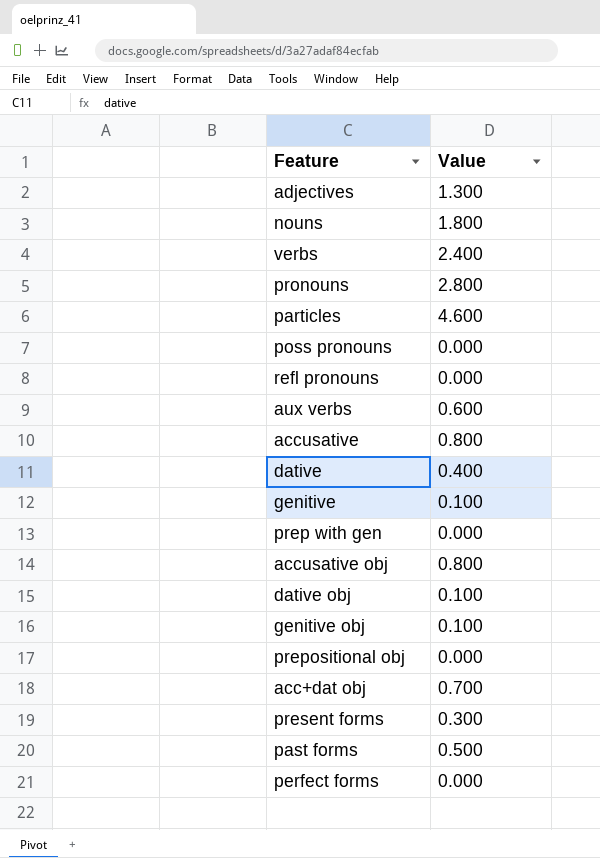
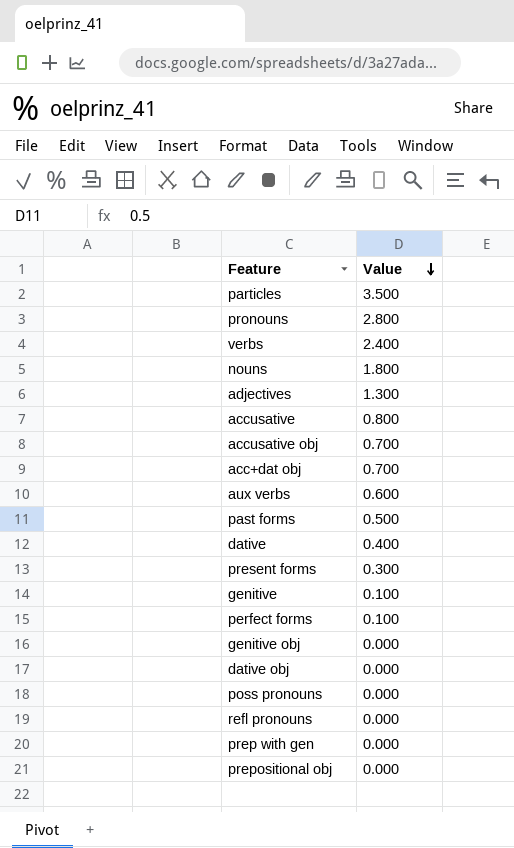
row order: none -> Value descending
particles | Value: 4.600 -> 3.500
accusative obj | Value: 0.800 -> 0.700
perfect forms | Value: 0.000 -> 0.100
genitive obj | Value: 0.100 -> 0.000
dative obj | Value: 0.100 -> 0.000

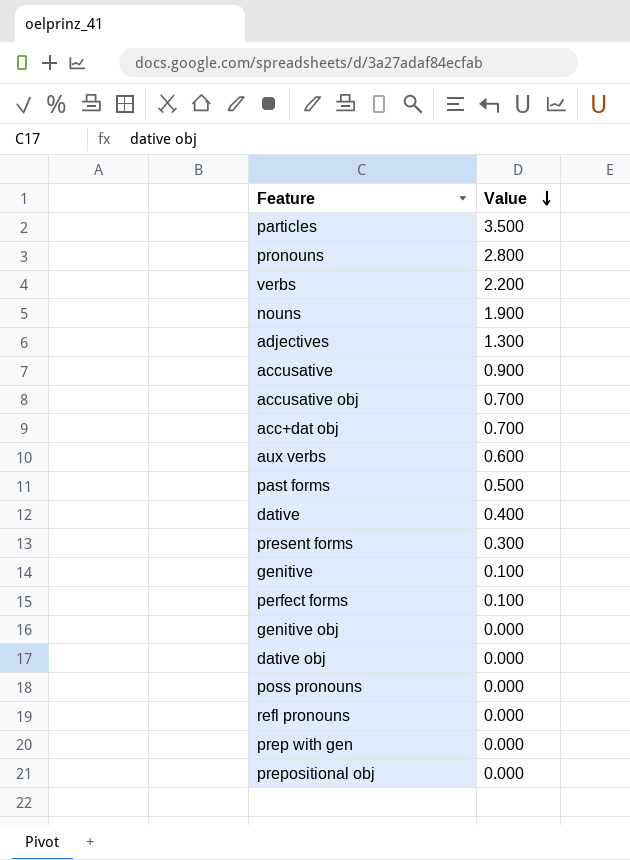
verbs | Value: 2.400 -> 2.200
nouns | Value: 1.800 -> 1.900
accusative | Value: 0.800 -> 0.900

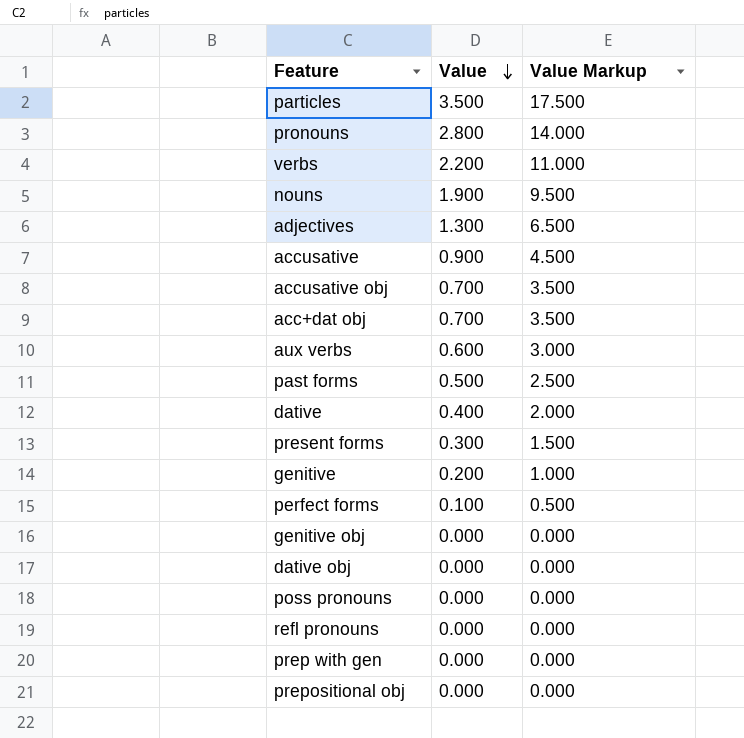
column Value Markup | formula: none -> [Value] * 5
genitive | Value: 0.100 -> 0.200

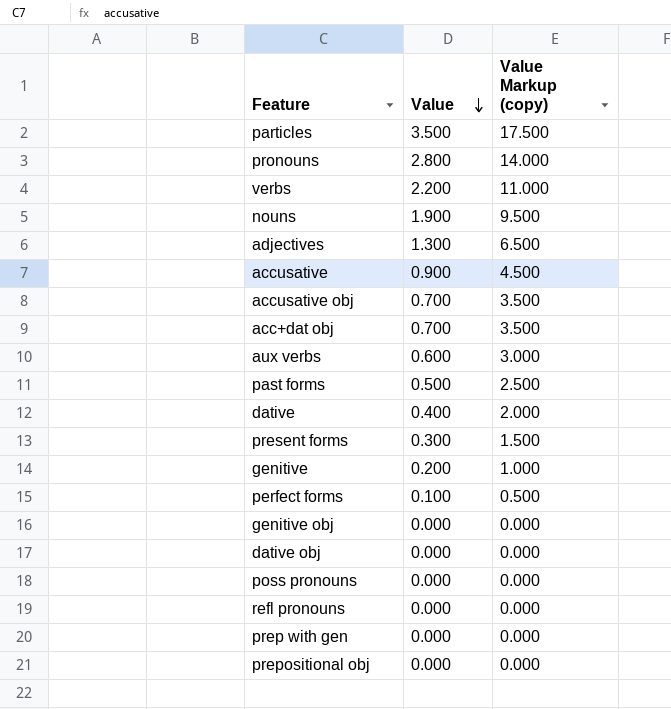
column name: Value Markup -> Value Markup (copy)

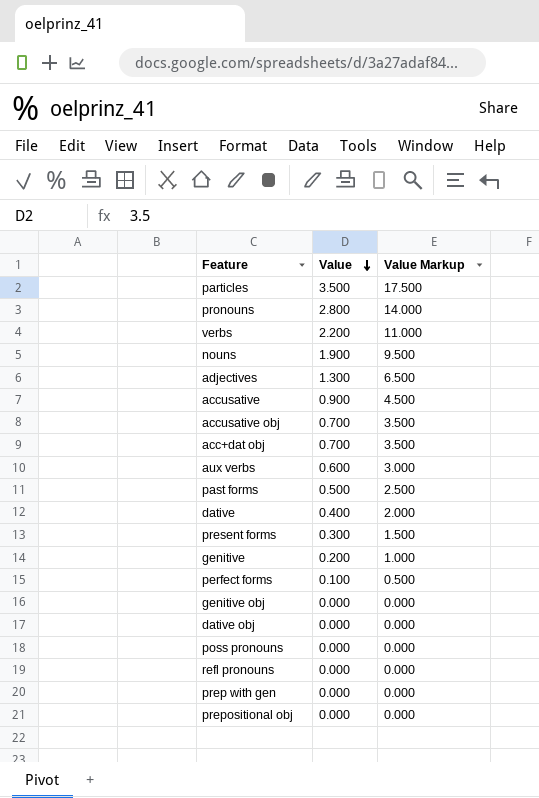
column name: Value Markup (copy) -> Value Markup

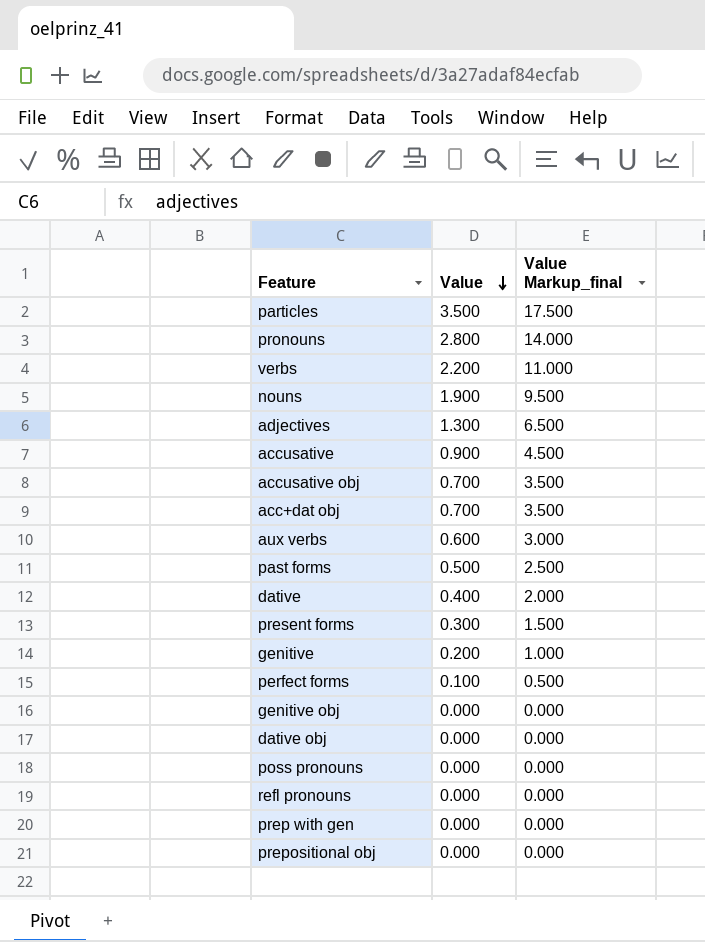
column name: Value Markup -> Value Markup_final

